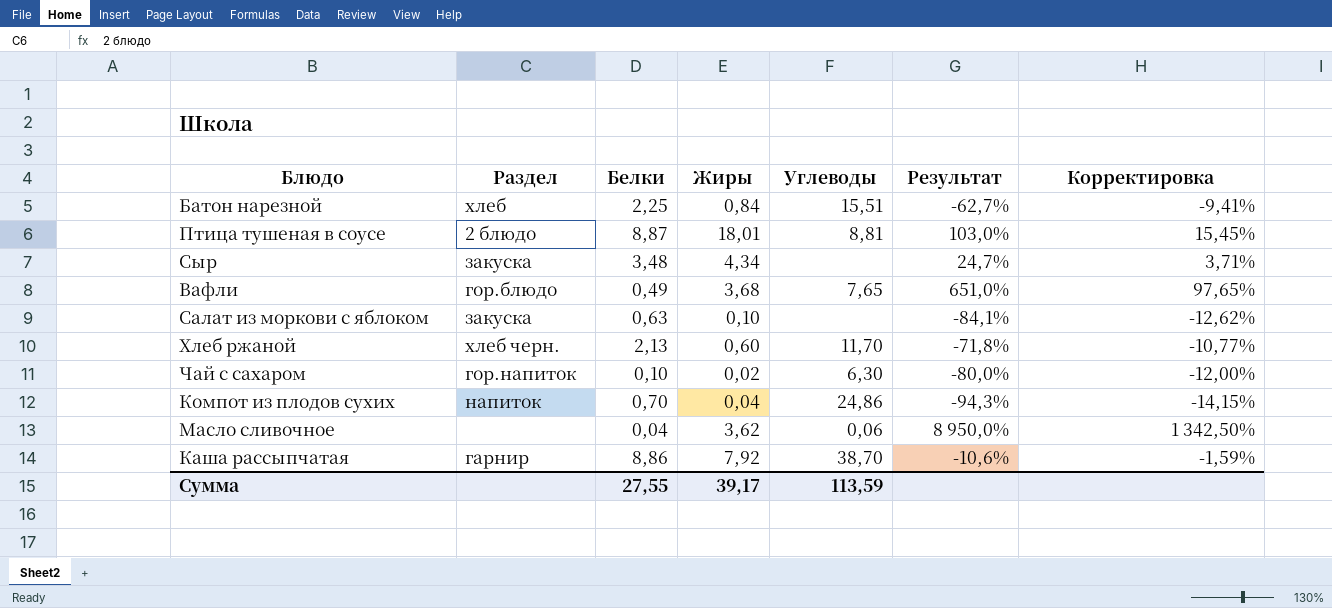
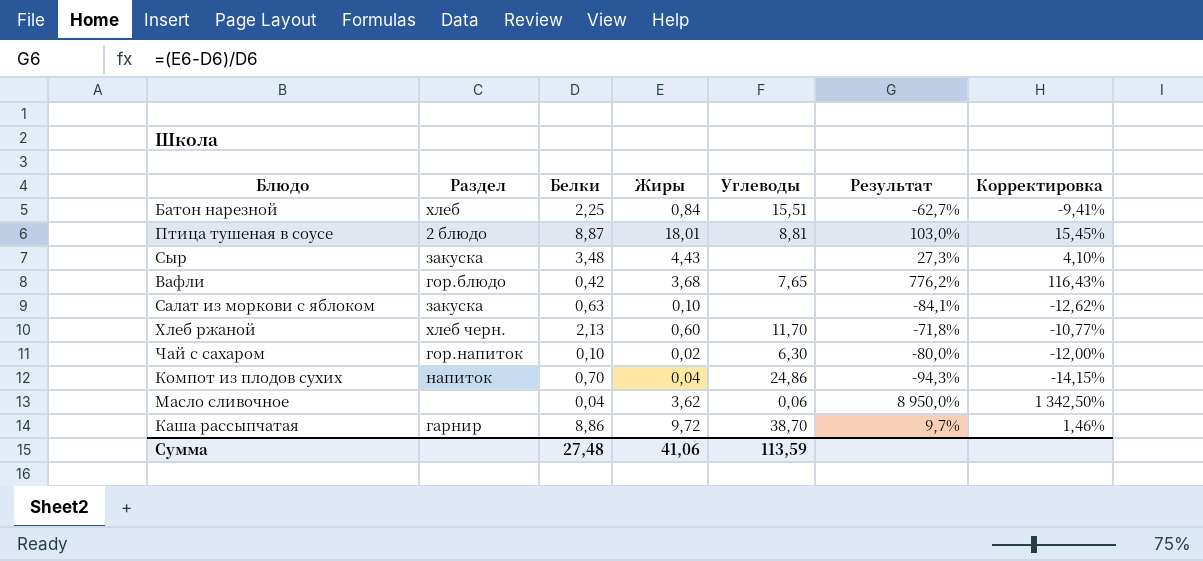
Сыр | Жиры: 4,34 -> 4,43
Сыр | Результат: 24,7% -> 27,3%
Сыр | Корректировка: 3,71% -> 4,10%
Вафли | Белки: 0,49 -> 0,42
Вафли | Результат: 651,0% -> 776,2%
Вафли | Корректировка: 97,65% -> 116,43%
Каша рассыпчатая | Жиры: 7,92 -> 9,72
Каша рассыпчатая | Результат: -10,6% -> 9,7%
Каша рассыпчатая | Корректировка: -1,59% -> 1,46%
Сумма | Белки: 27,55 -> 27,48
Сумма | Жиры: 39,17 -> 41,06

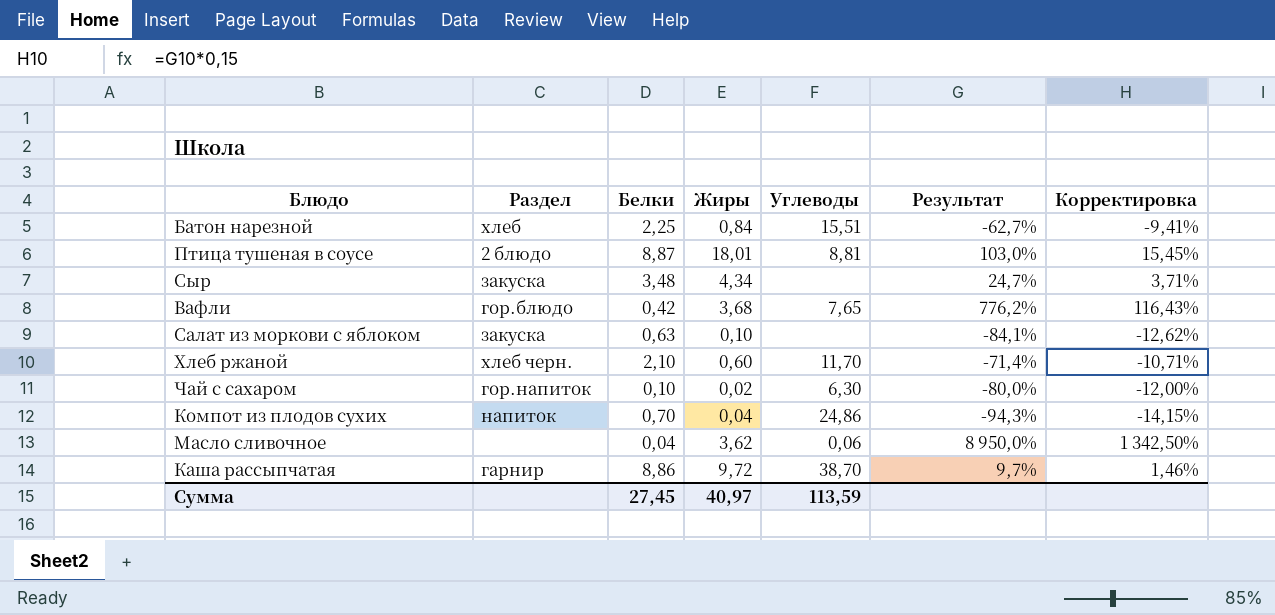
Сыр | Жиры: 4,43 -> 4,34
Сыр | Результат: 27,3% -> 24,7%
Сыр | Корректировка: 4,10% -> 3,71%
Хлеб ржаной | Белки: 2,13 -> 2,10
Хлеб ржаной | Результат: -71,8% -> -71,4%
Хлеб ржаной | Корректировка: -10,77% -> -10,71%
Сумма | Белки: 27,48 -> 27,45
Сумма | Жиры: 41,06 -> 40,97

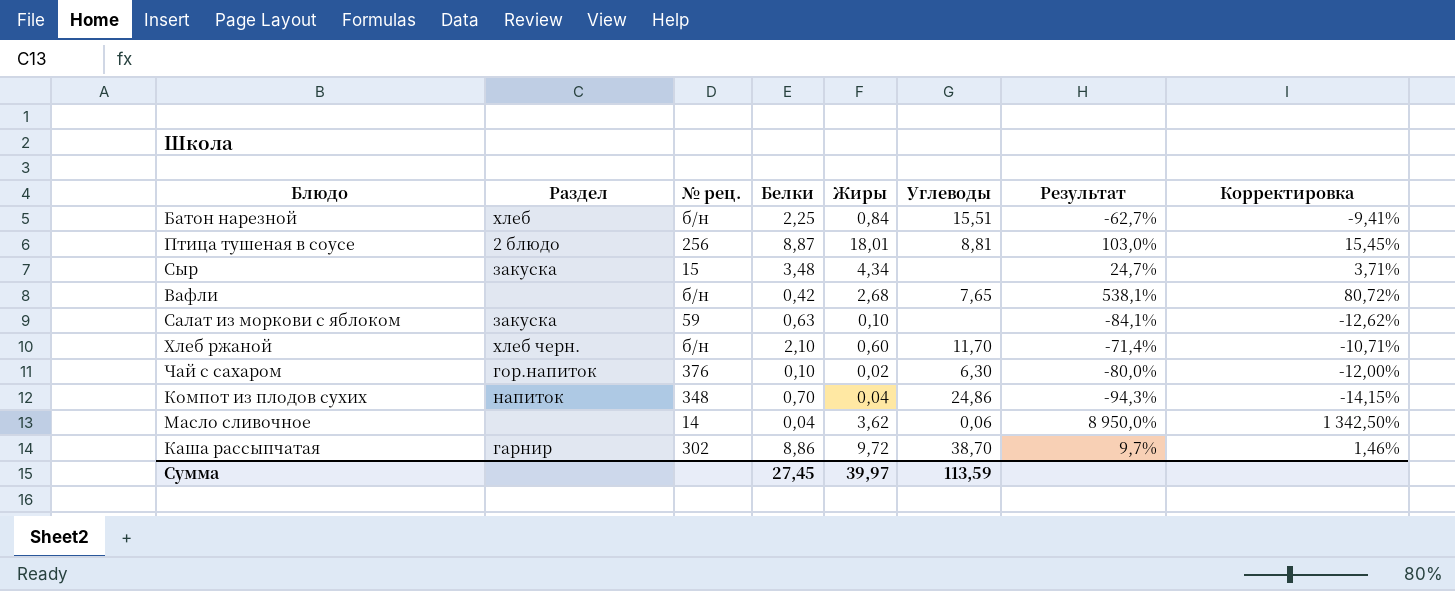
column № рец. | position: none -> 3
Вафли | Раздел: гор.блюдо -> none
Вафли | Жиры: 3,68 -> 2,68
Вафли | Результат: 776,2% -> 538,1%
Вафли | Корректировка: 116,43% -> 80,72%
Сумма | Жиры: 40,97 -> 39,97

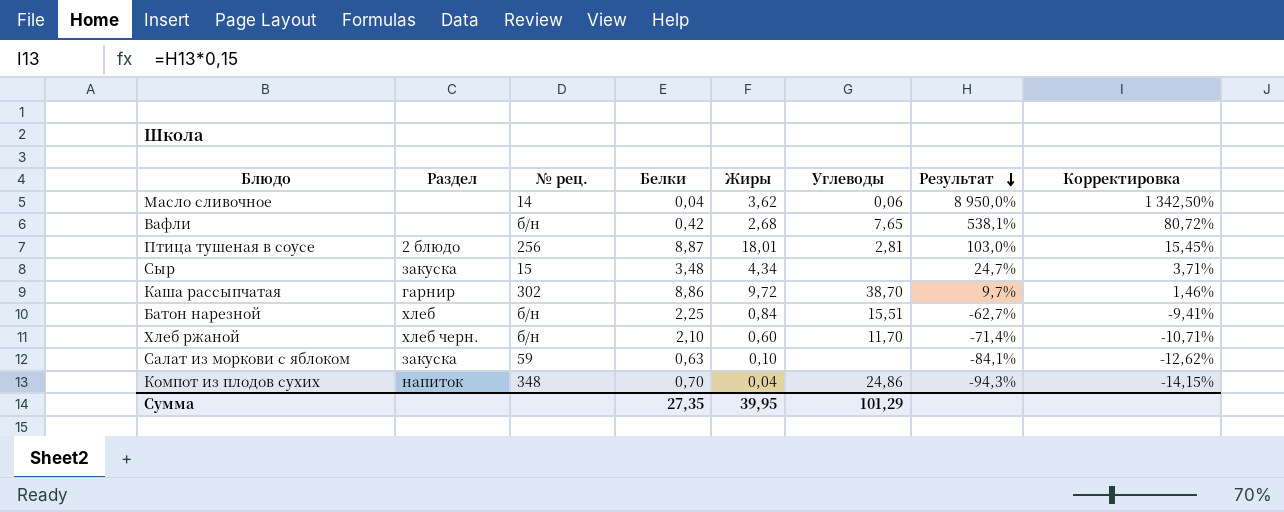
row order: none -> Результат descending
row Чай с сахаром: гор.напиток | 376 | 0,10 | 0,02 | 6,30 | -80,0% | -12,00% -> none
Птица тушеная в соусе | Углеводы: 8,81 -> 2,81
Сумма | Белки: 27,45 -> 27,35
Сумма | Жиры: 39,97 -> 39,95
Сумма | Углеводы: 113,59 -> 101,29

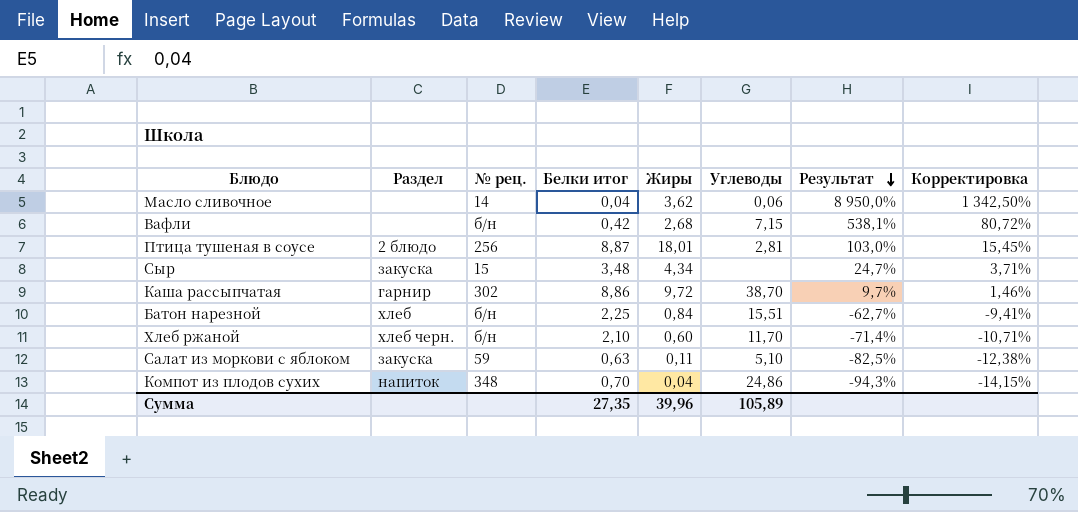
column name: Белки -> Белки итог
Вафли | Углеводы: 7,65 -> 7,15
Салат из моркови с яблоком | Жиры: 0,10 -> 0,11
Салат из моркови с яблоком | Углеводы: none -> 5,10
Салат из моркови с яблоком | Результат: -84,1% -> -82,5%
Салат из моркови с яблоком | Корректировка: -12,62% -> -12,38%
Сумма | Жиры: 39,95 -> 39,96
Сумма | Углеводы: 101,29 -> 105,89

